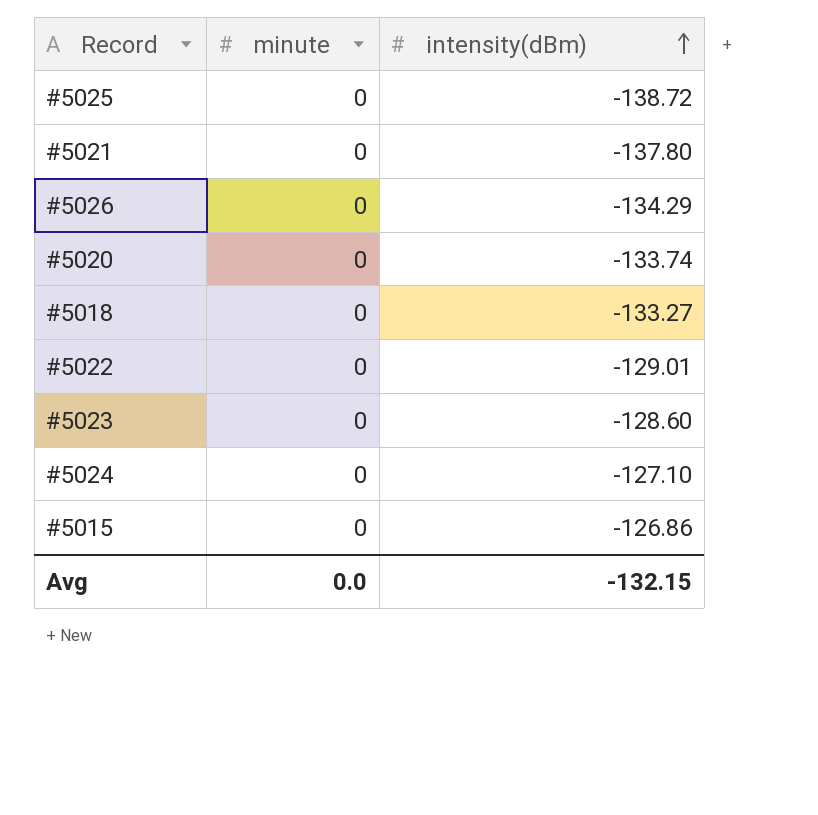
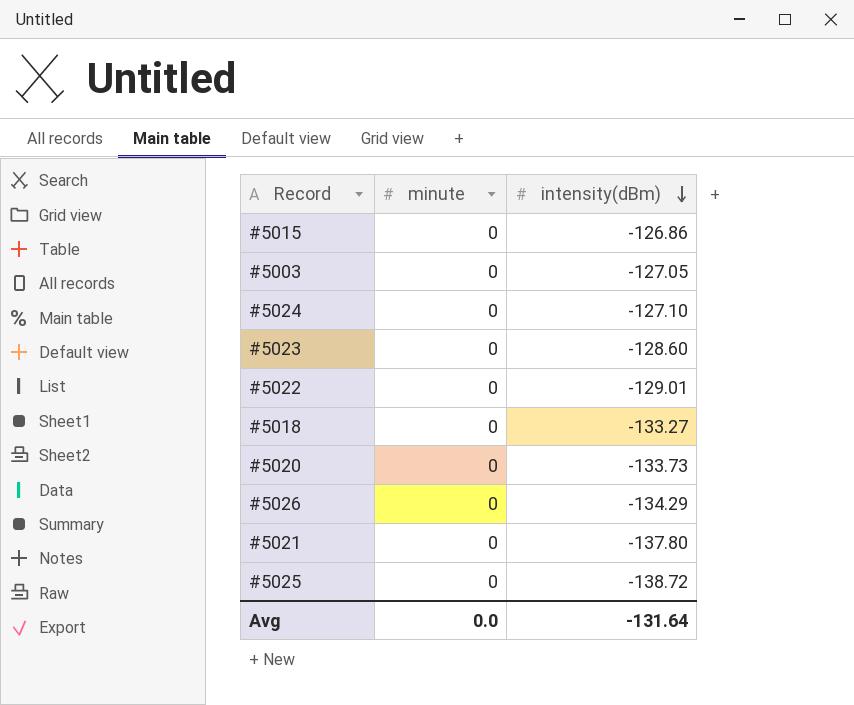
row order: intensity(dBm) ascending -> intensity(dBm) descending
row #5003: none -> 0 | -127.05
#5020 | intensity(dBm): -133.74 -> -133.73
Avg | intensity(dBm): -132.15 -> -131.64

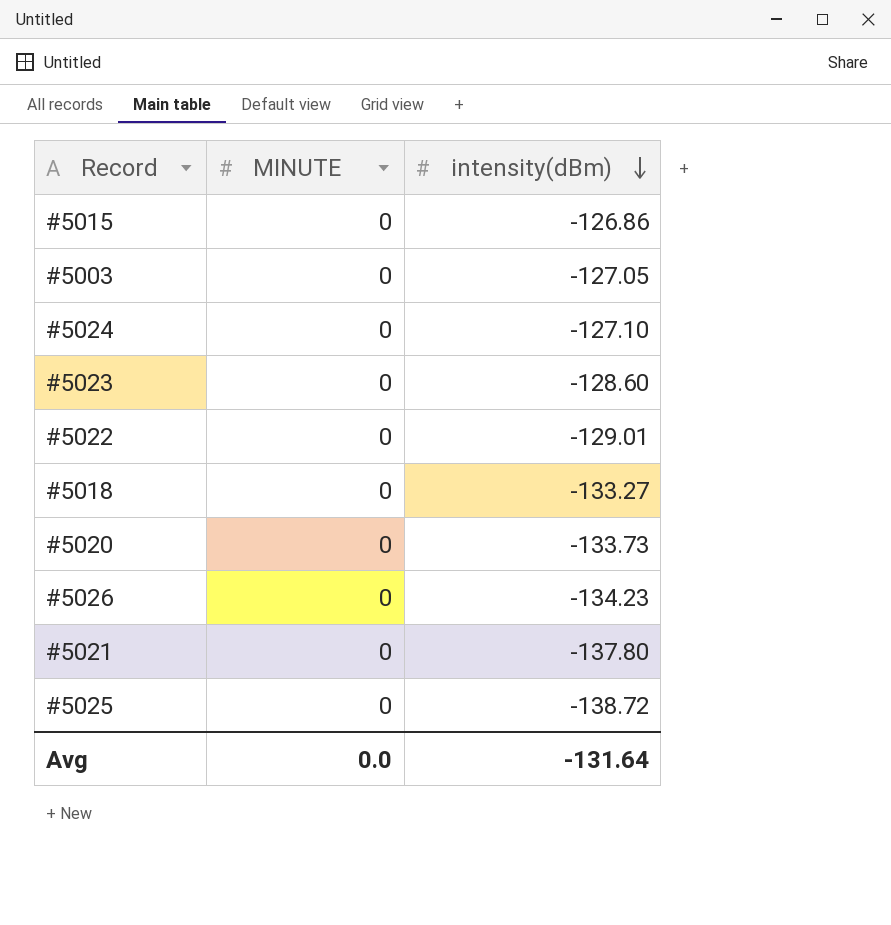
column name: minute -> MINUTE
#5026 | intensity(dBm): -134.29 -> -134.23

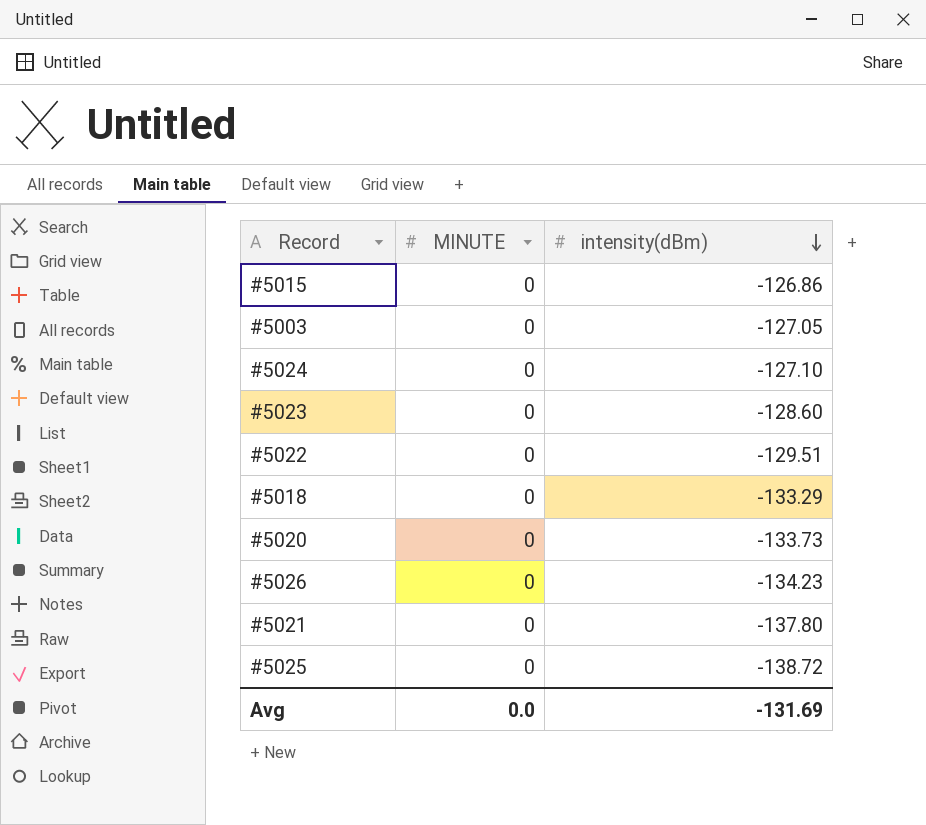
#5022 | intensity(dBm): -129.01 -> -129.51
#5018 | intensity(dBm): -133.27 -> -133.29
Avg | intensity(dBm): -131.64 -> -131.69

